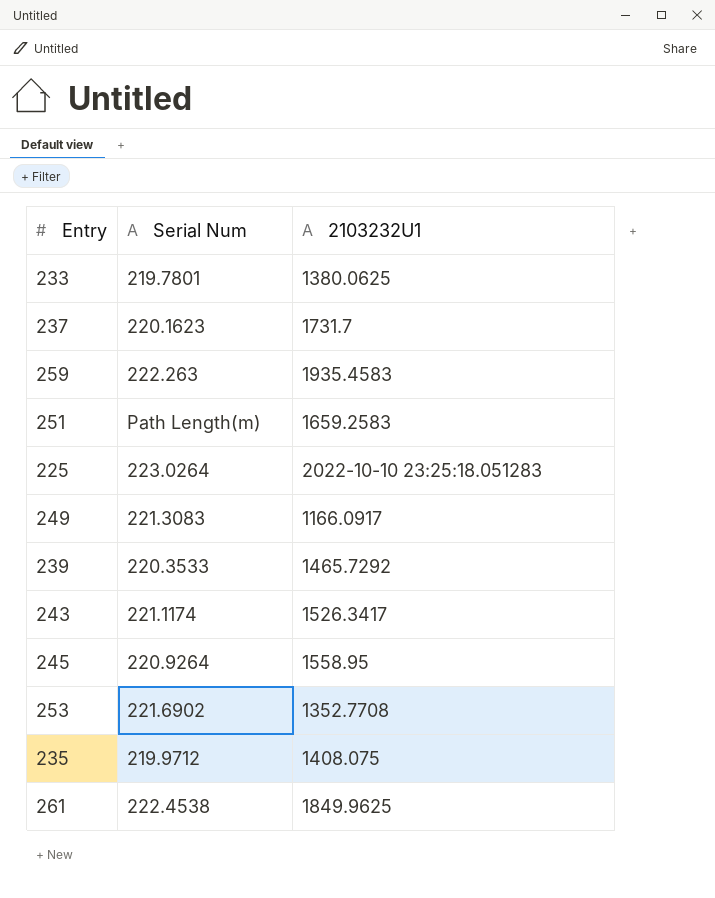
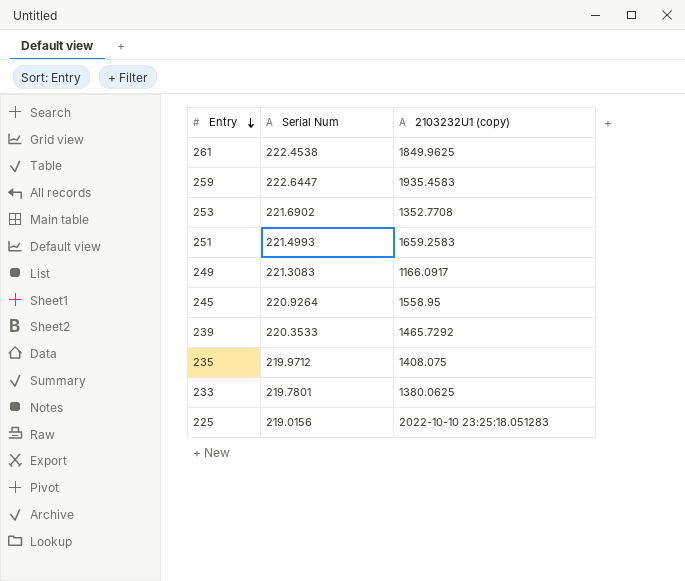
row order: none -> Entry descending
column name: 2103232U1 -> 2103232U1 (copy)
row 237: 220.1623 | 1731.7 -> none
row 243: 221.1174 | 1526.3417 -> none
259 | Serial Num: 222.263 -> 222.6447
251 | Serial Num: Path Length(m) -> 221.4993
225 | Serial Num: 223.0264 -> 219.0156

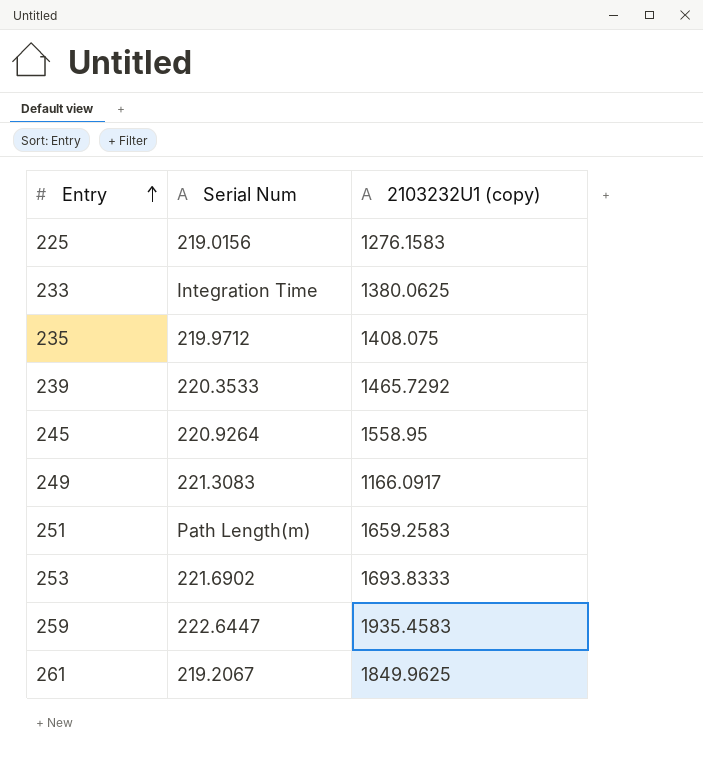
row order: Entry descending -> Entry ascending
225 | 2103232U1 (copy): 2022-10-10 23:25:18.051283 -> 1276.1583
233 | Serial Num: 219.7801 -> Integration Time
251 | Serial Num: 221.4993 -> Path Length(m)
253 | 2103232U1 (copy): 1352.7708 -> 1693.8333
261 | Serial Num: 222.4538 -> 219.2067

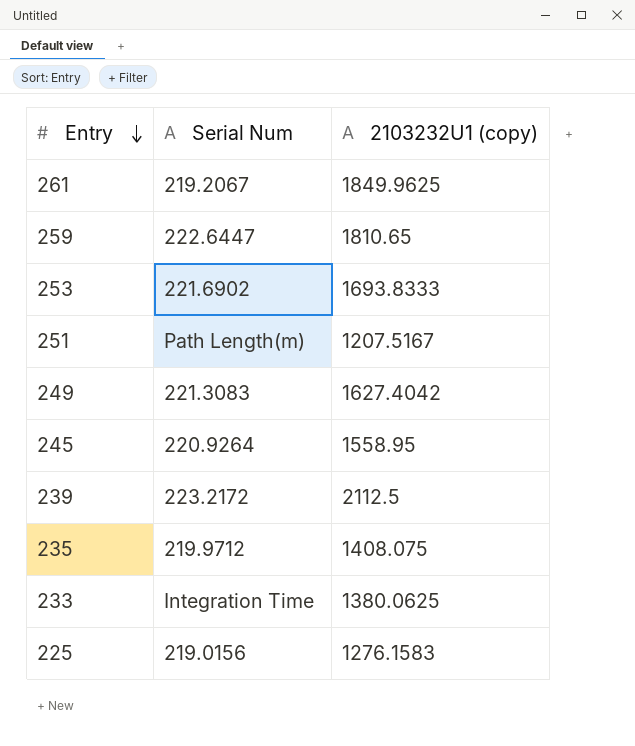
row order: Entry ascending -> Entry descending
259 | 2103232U1 (copy): 1935.4583 -> 1810.65
251 | 2103232U1 (copy): 1659.2583 -> 1207.5167
249 | 2103232U1 (copy): 1166.0917 -> 1627.4042
239 | Serial Num: 220.3533 -> 223.2172
239 | 2103232U1 (copy): 1465.7292 -> 2112.5

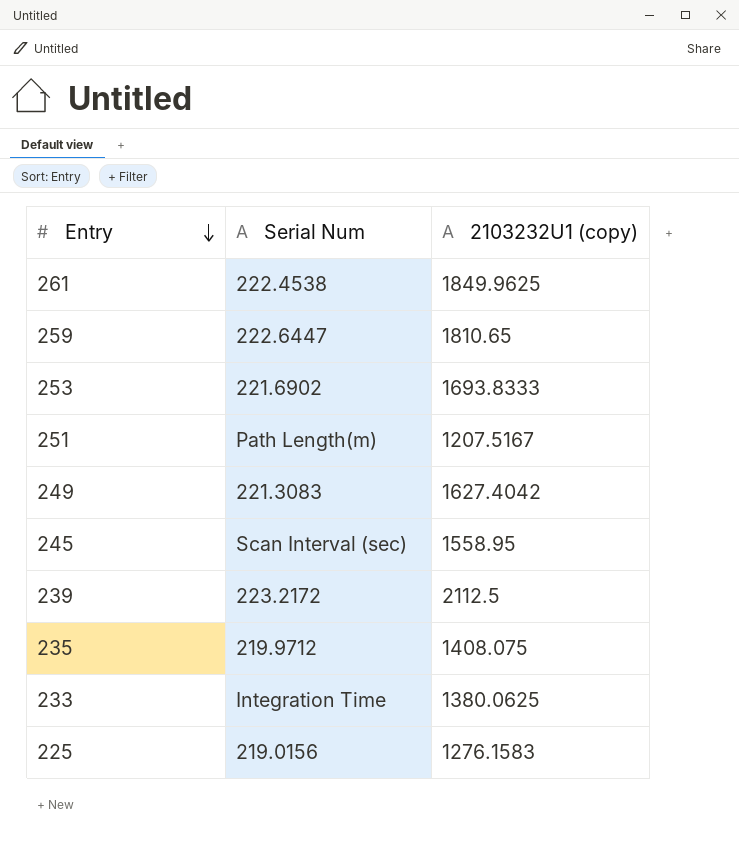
261 | Serial Num: 219.2067 -> 222.4538
245 | Serial Num: 220.9264 -> Scan Interval (sec)

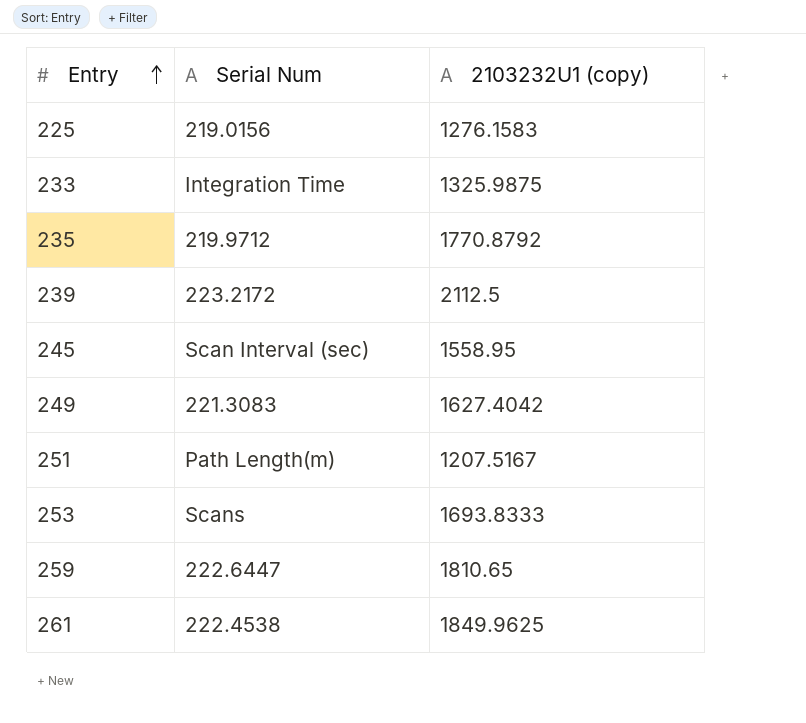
row order: Entry descending -> Entry ascending
233 | 2103232U1 (copy): 1380.0625 -> 1325.9875
235 | 2103232U1 (copy): 1408.075 -> 1770.8792
253 | Serial Num: 221.6902 -> Scans

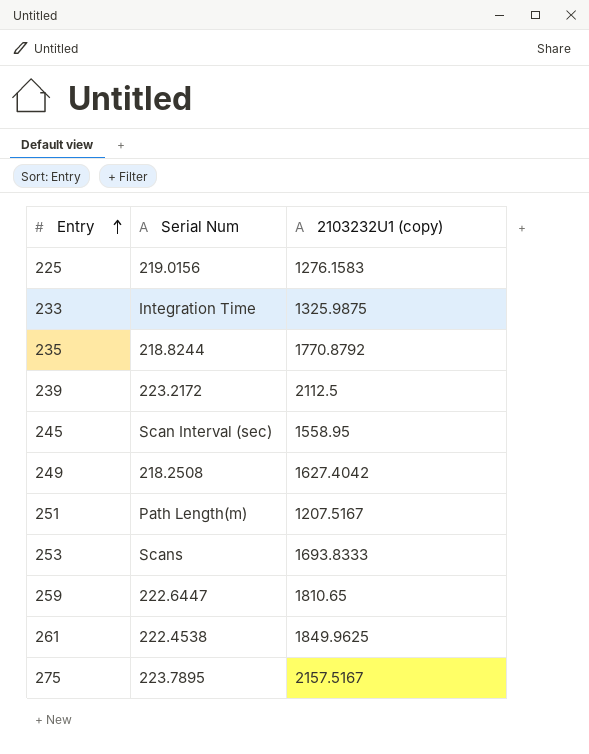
235 | Serial Num: 219.9712 -> 218.8244
249 | Serial Num: 221.3083 -> 218.2508
row 275: none -> 223.7895 | 2157.5167

